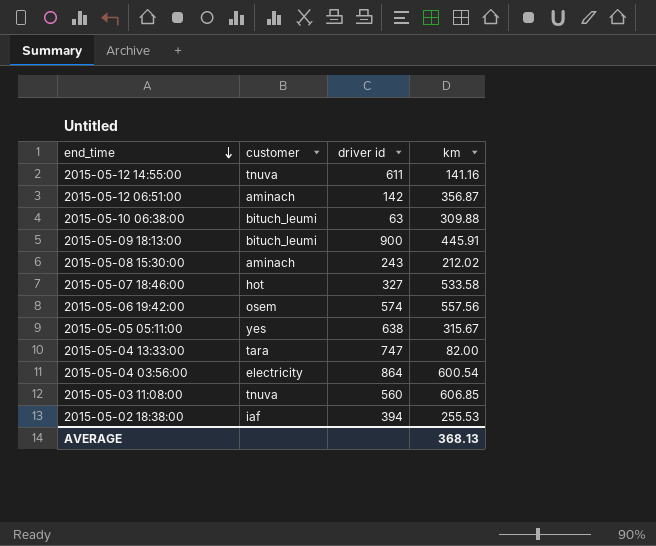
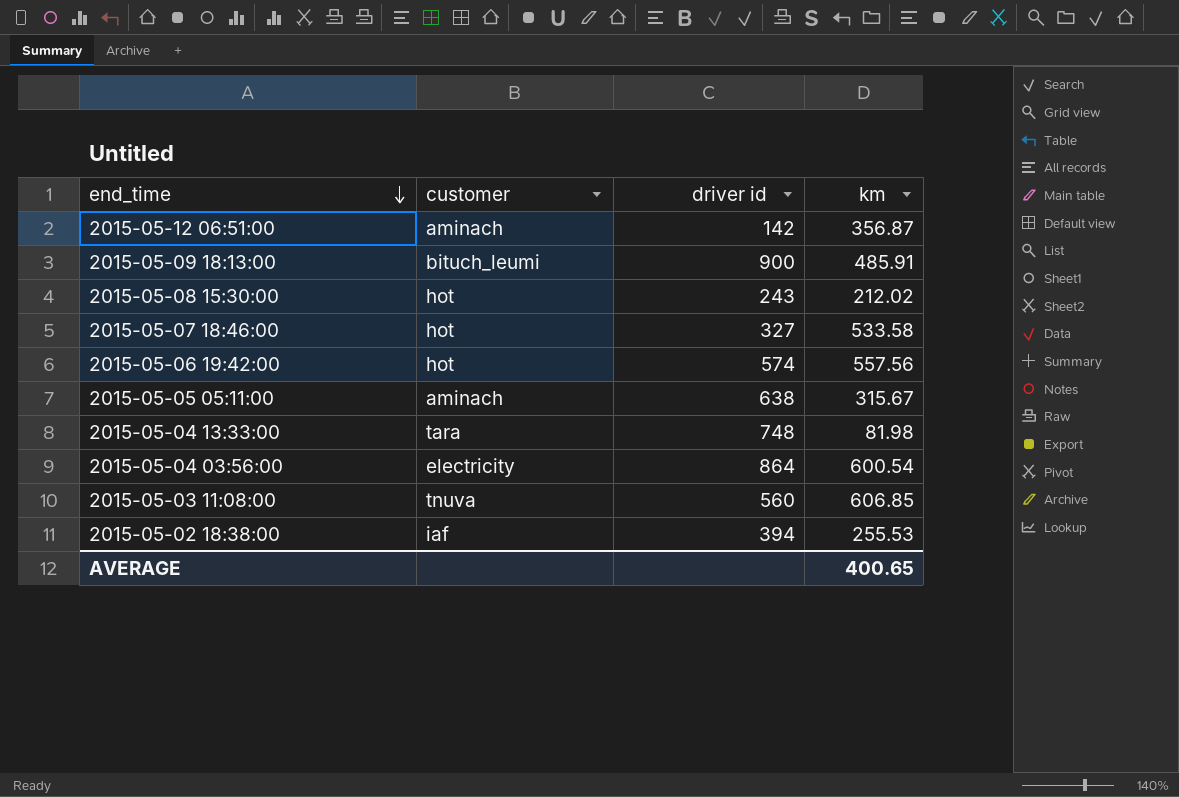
row 2015-05-12 14:55:00: tnuva | 611 | 141.16 -> none
row 2015-05-10 06:38:00: bituch_leumi | 63 | 309.88 -> none
2015-05-09 18:13:00 | km: 445.91 -> 485.91
2015-05-08 15:30:00 | customer: aminach -> hot
2015-05-06 19:42:00 | customer: osem -> hot
2015-05-05 05:11:00 | customer: yes -> aminach
2015-05-04 13:33:00 | driver id: 747 -> 748
2015-05-04 13:33:00 | km: 82.00 -> 81.98
AVERAGE | km: 368.13 -> 400.65

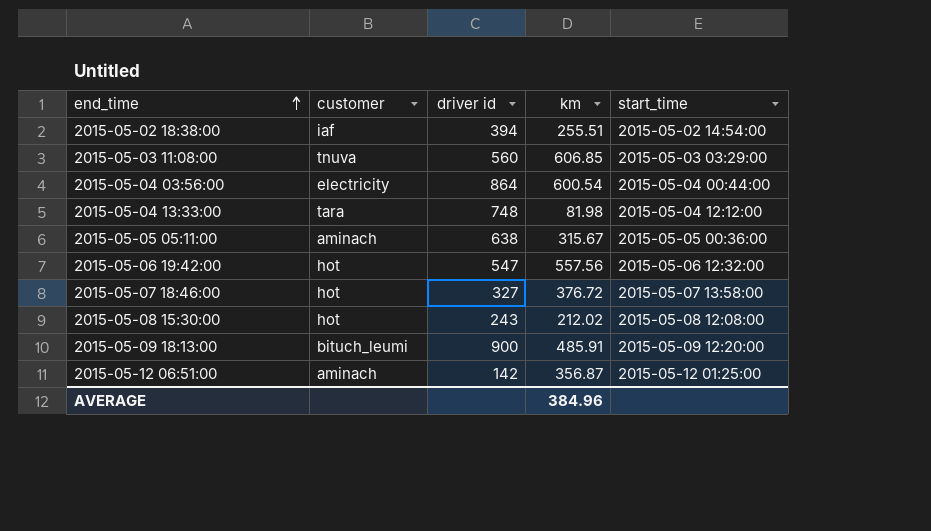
row order: end_time descending -> end_time ascending
column start_time | position: none -> 5
2015-05-02 18:38:00 | km: 255.53 -> 255.51
2015-05-06 19:42:00 | driver id: 574 -> 547
2015-05-07 18:46:00 | km: 533.58 -> 376.72
AVERAGE | km: 400.65 -> 384.96

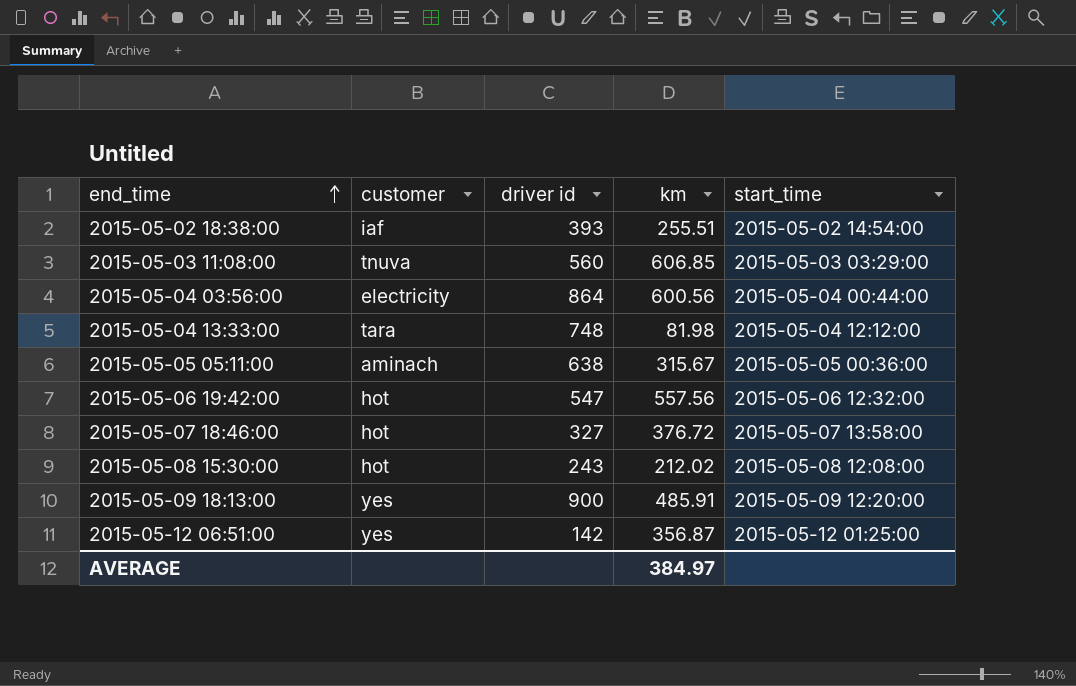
2015-05-02 18:38:00 | driver id: 394 -> 393
2015-05-04 03:56:00 | km: 600.54 -> 600.56
2015-05-09 18:13:00 | customer: bituch_leumi -> yes
2015-05-12 06:51:00 | customer: aminach -> yes
AVERAGE | km: 384.96 -> 384.97

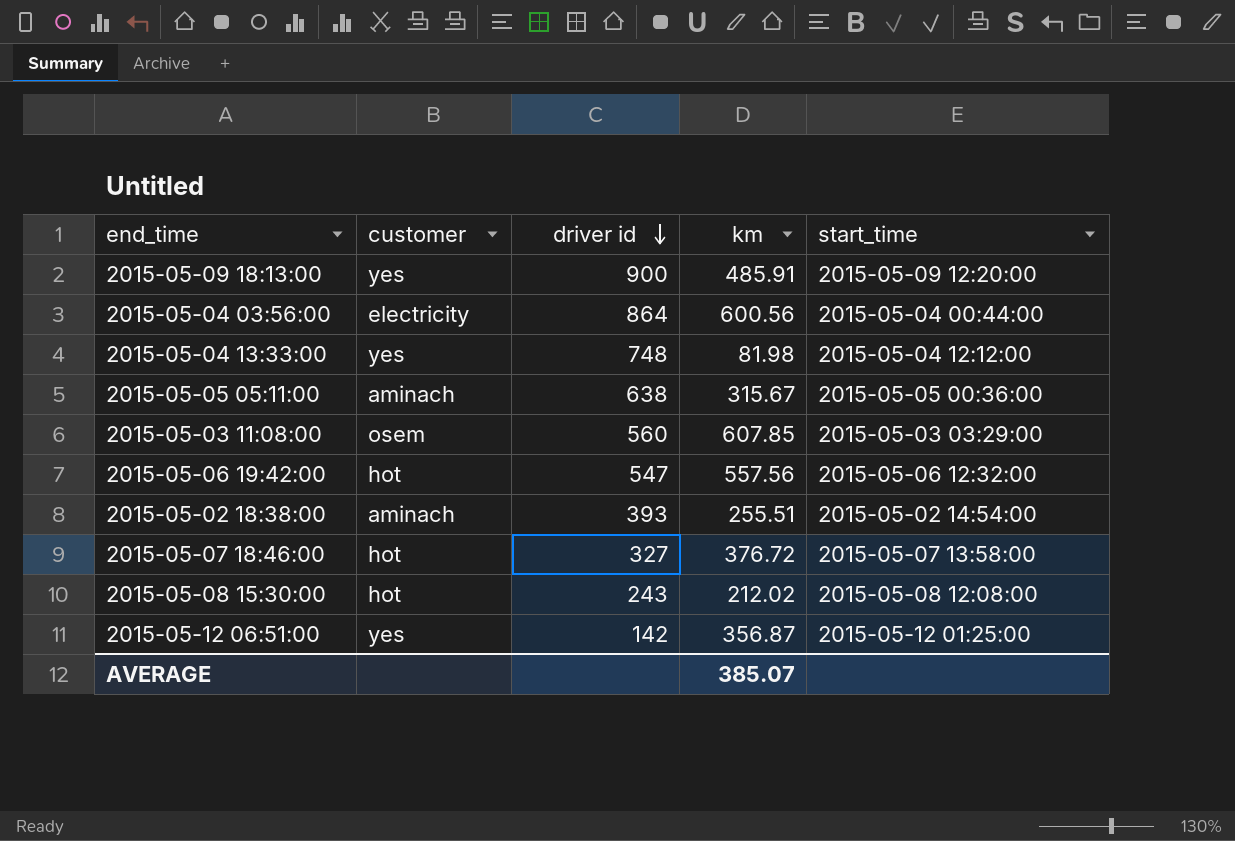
row order: end_time ascending -> driver id descending
2015-05-04 13:33:00 | customer: tara -> yes
2015-05-03 11:08:00 | customer: tnuva -> osem
2015-05-03 11:08:00 | km: 606.85 -> 607.85
2015-05-02 18:38:00 | customer: iaf -> aminach
AVERAGE | km: 384.97 -> 385.07

